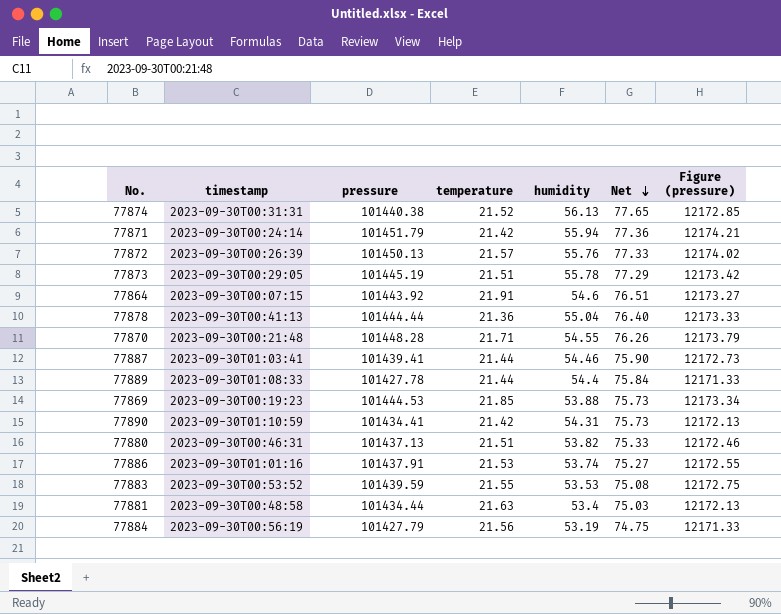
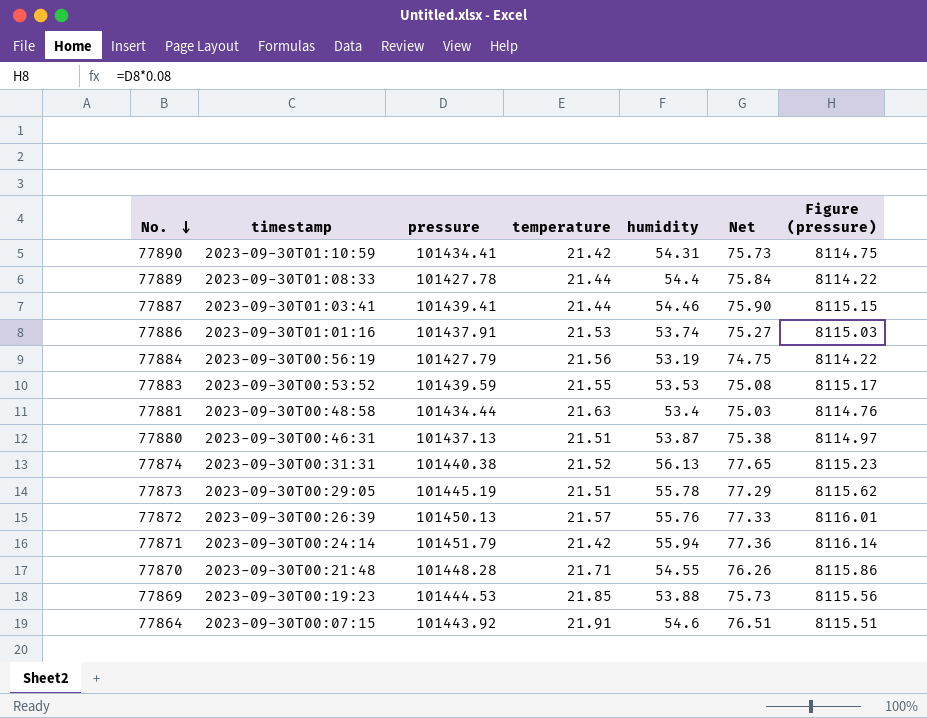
row order: Net descending -> No. descending
column Figure (pressure) | formula: [pressure] * 0.12 -> [pressure] * 0.08
row 77878: 2023-09-30T00:41:13 | 101444.44 | 21.36 | 55.04 | 76.40 | 12173.33 -> none
77880 | humidity: 53.82 -> 53.87
77880 | Net: 75.33 -> 75.38

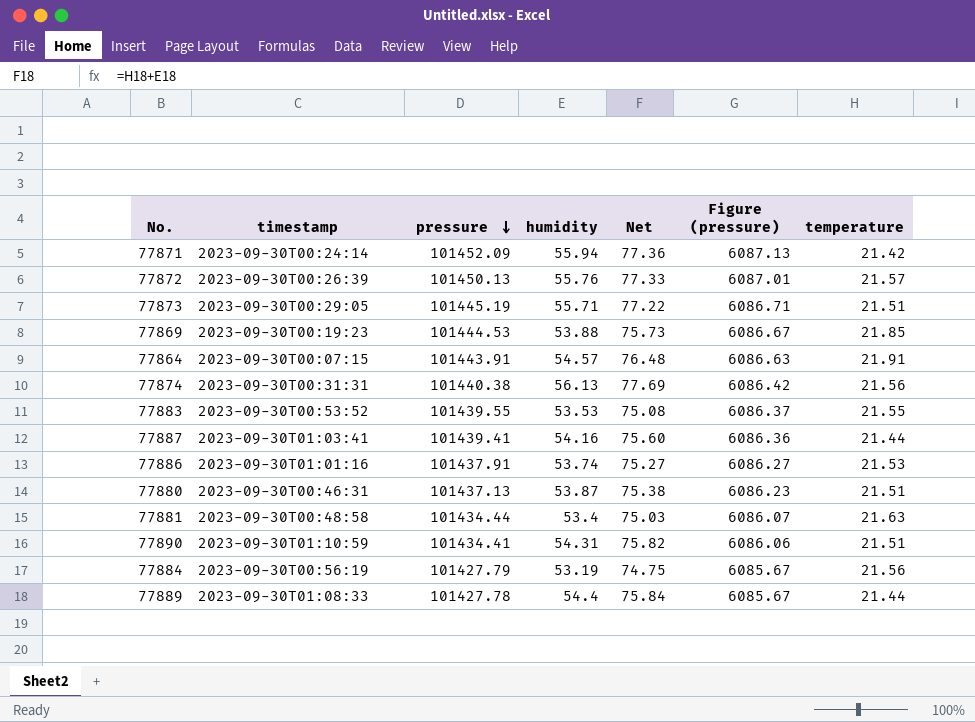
row order: No. descending -> pressure descending
column Figure (pressure) | formula: [pressure] * 0.08 -> [pressure] * 0.06
column temperature | position: 4 -> 7
row 77870: 2023-09-30T00:21:48 | 101448.28 | 21.71 | 54.55 | 76.26 | 8115.86 -> none
77871 | pressure: 101451.79 -> 101452.09
77873 | humidity: 55.78 -> 55.71
77873 | Net: 77.29 -> 77.22
77864 | pressure: 101443.92 -> 101443.91
77864 | humidity: 54.6 -> 54.57
77864 | Net: 76.51 -> 76.48
77874 | Net: 77.65 -> 77.69
77874 | temperature: 21.52 -> 21.56
77883 | pressure: 101439.59 -> 101439.55
77887 | humidity: 54.46 -> 54.16
77887 | Net: 75.90 -> 75.60
77890 | Net: 75.73 -> 75.82
77890 | temperature: 21.42 -> 21.51

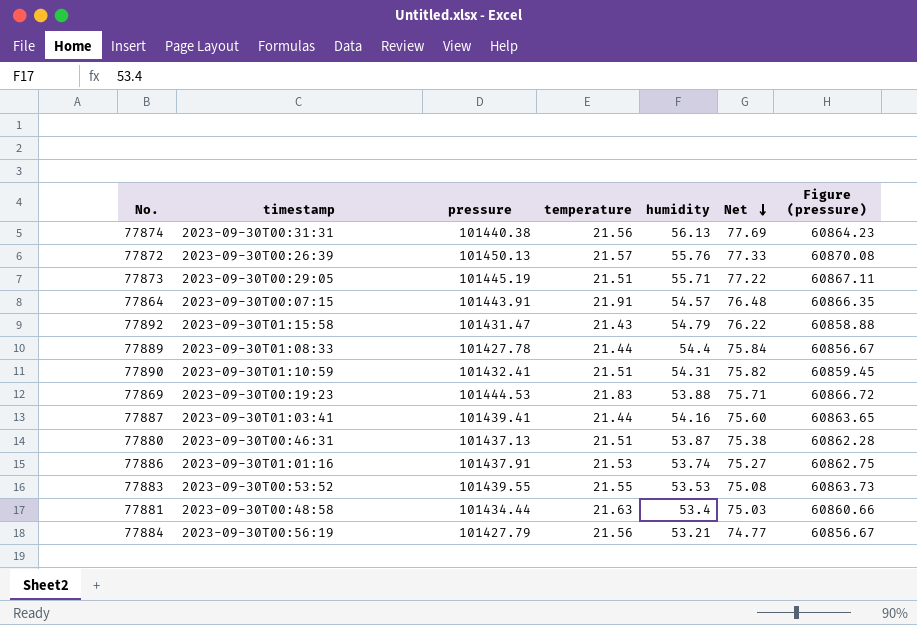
row order: pressure descending -> Net descending
column temperature | position: 7 -> 4
column Figure (pressure) | formula: [pressure] * 0.06 -> [pressure] * 0.6
row 77871: 2023-09-30T00:24:14 | 101452.09 | 55.94 | 77.36 | 6087.13 | 21.42 -> none
row 77892: none -> 2023-09-30T01:15:58 | 101431.47 | 21.43 | 54.79 | 76.22 | 60858.88
77890 | pressure: 101434.41 -> 101432.41
77869 | temperature: 21.85 -> 21.83
77869 | Net: 75.73 -> 75.71
77884 | humidity: 53.19 -> 53.21
77884 | Net: 74.75 -> 74.77

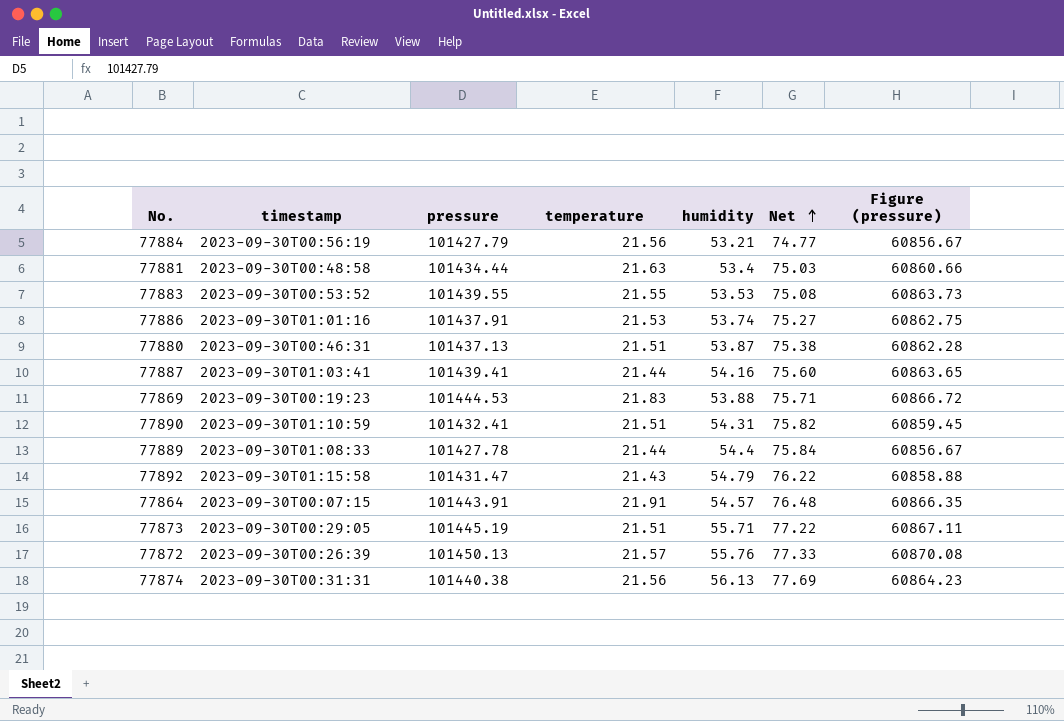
row order: Net descending -> Net ascending

